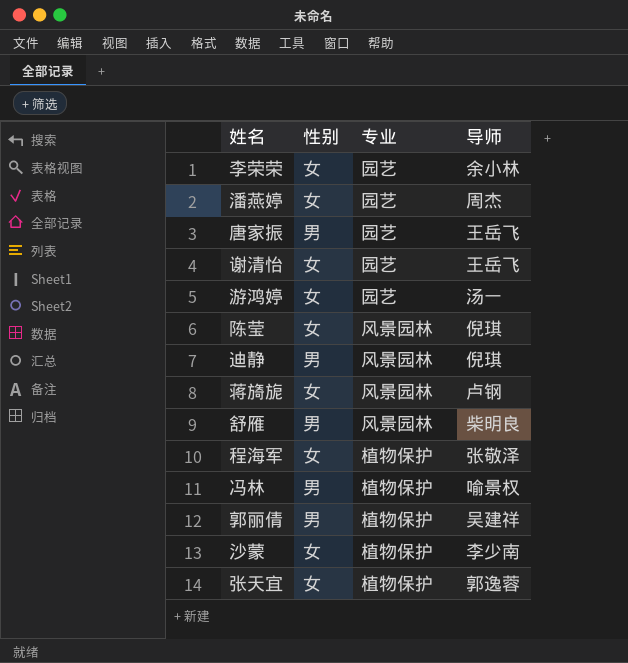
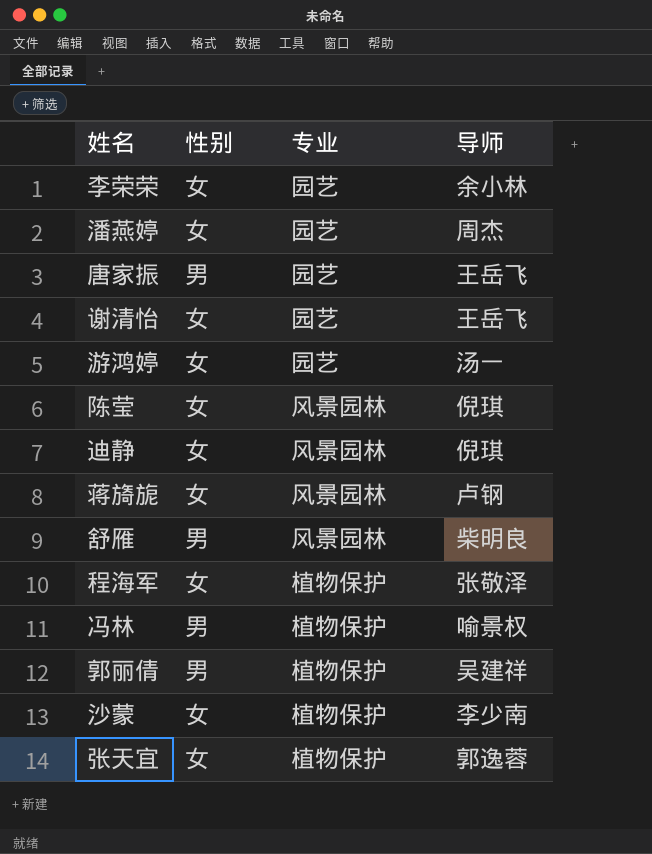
迪静 | 性别: 男 -> 女

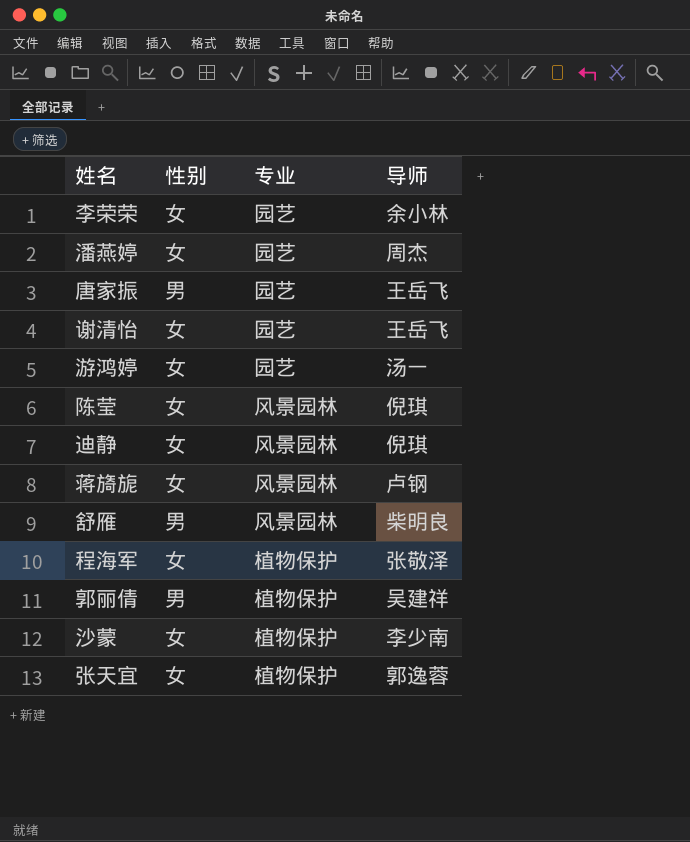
row 冯林: 男 | 植物保护 | 喻景权 -> none

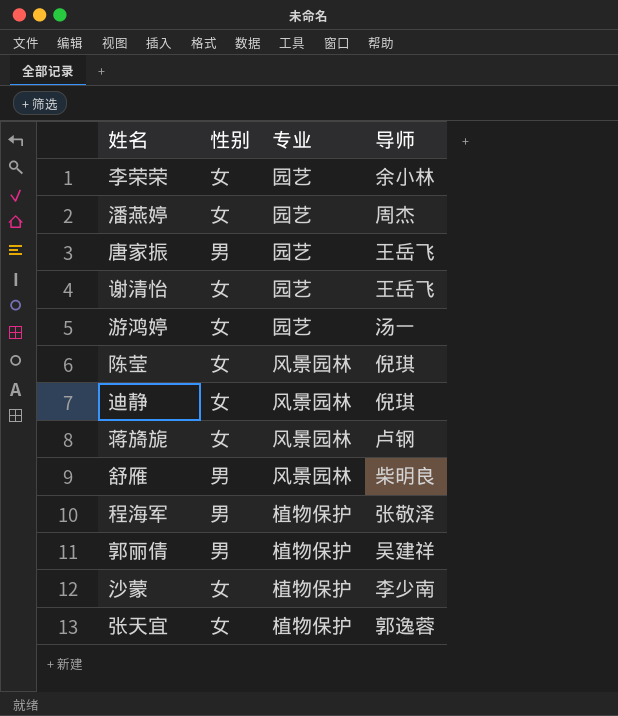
程海军 | 性别: 女 -> 男

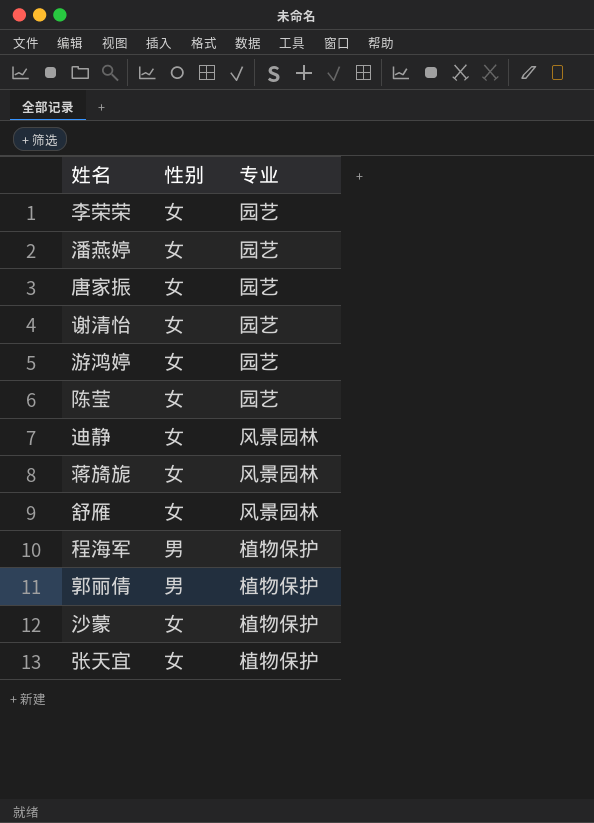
column 导师 | position: 4 -> none
唐家振 | 性别: 男 -> 女
陈莹 | 专业: 风景园林 -> 园艺
舒雁 | 性别: 男 -> 女

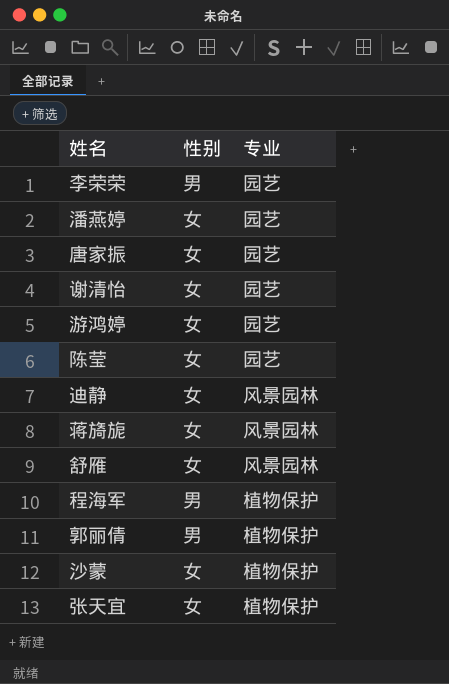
李荣荣 | 性别: 女 -> 男

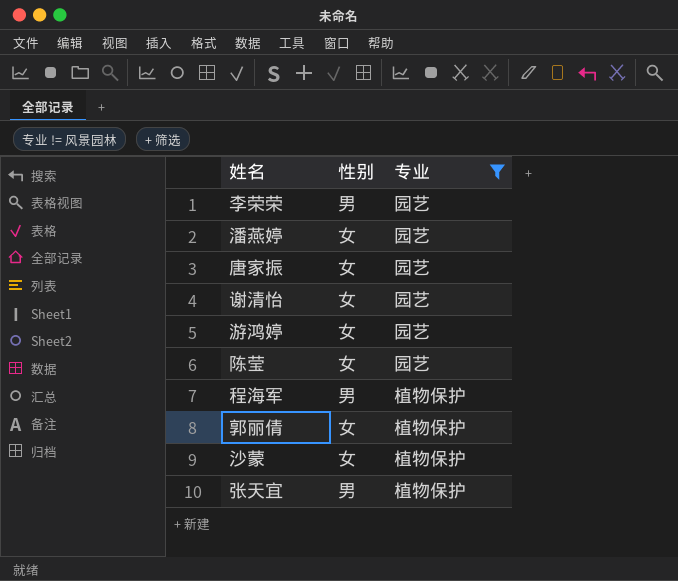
filter: none -> 专业 != 风景园林
郭丽倩 | 性别: 男 -> 女
张天宜 | 性别: 女 -> 男

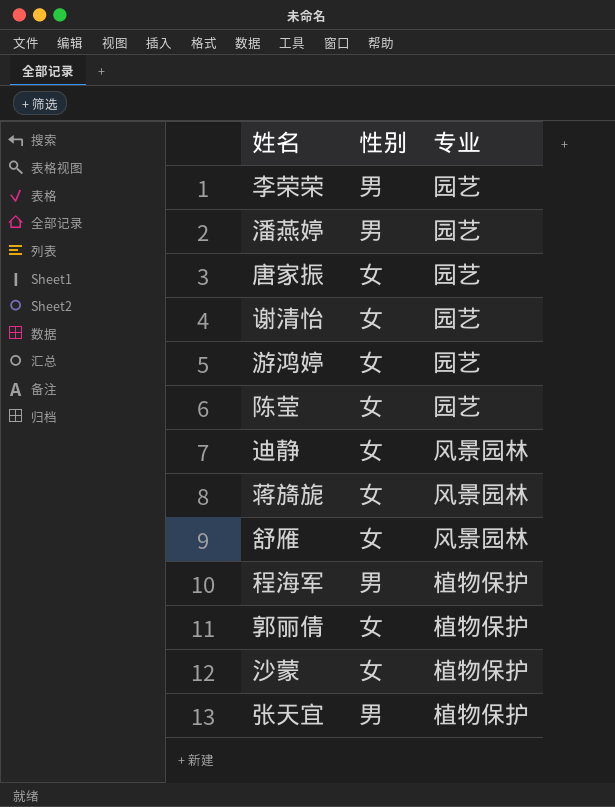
filter: 专业 != 风景园林 -> none
潘燕婷 | 性别: 女 -> 男

